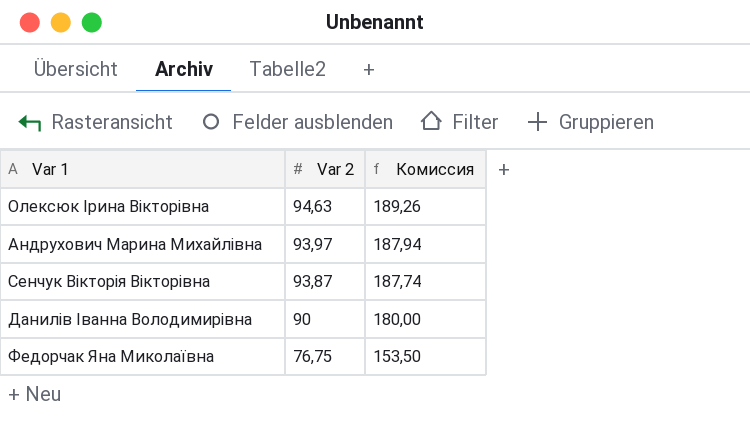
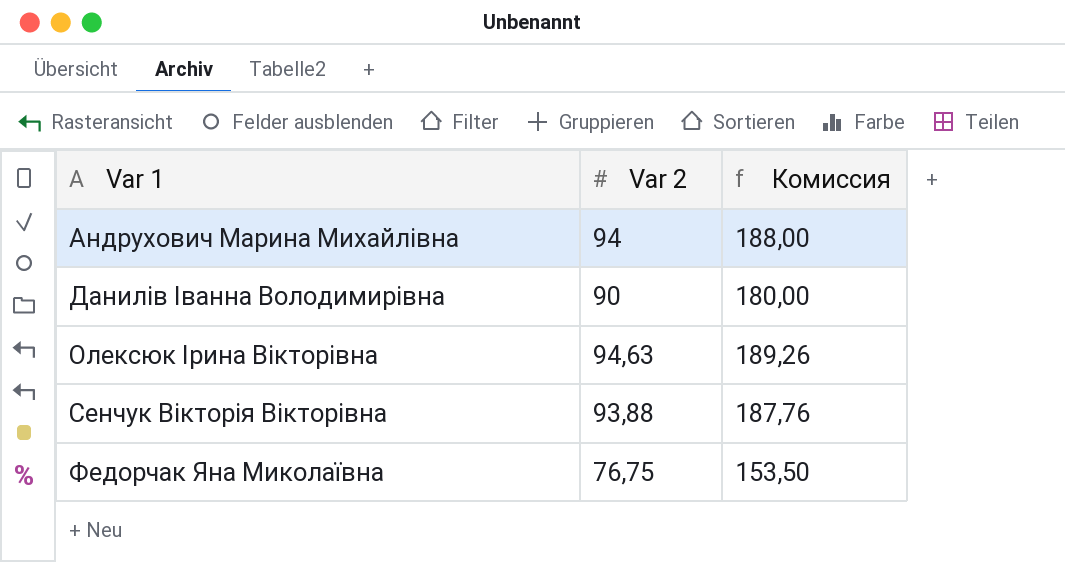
row order: Var 2 descending -> Var 1 ascending
Андрухович Марина Михайлівна | Var 2: 93,97 -> 94
Андрухович Марина Михайлівна | Комиссия: 187,94 -> 188,00
Сенчук Вікторія Вікторівна | Var 2: 93,87 -> 93,88
Сенчук Вікторія Вікторівна | Комиссия: 187,74 -> 187,76

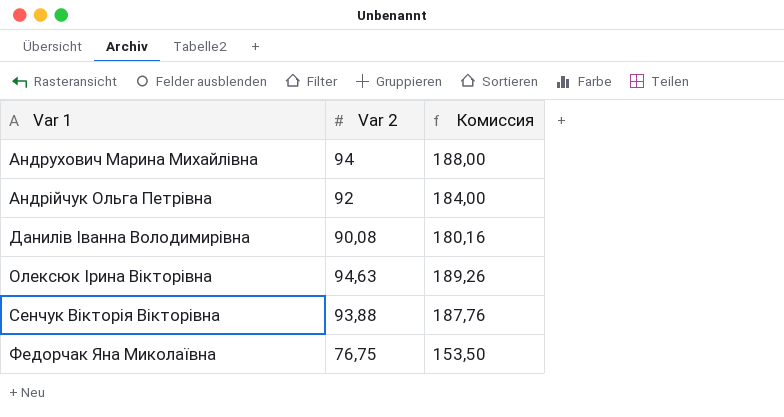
row Андрійчук Ольга Петрівна: none -> 92 | 184,00
Данилів Іванна Володимирівна | Var 2: 90 -> 90,08
Данилів Іванна Володимирівна | Комиссия: 180,00 -> 180,16

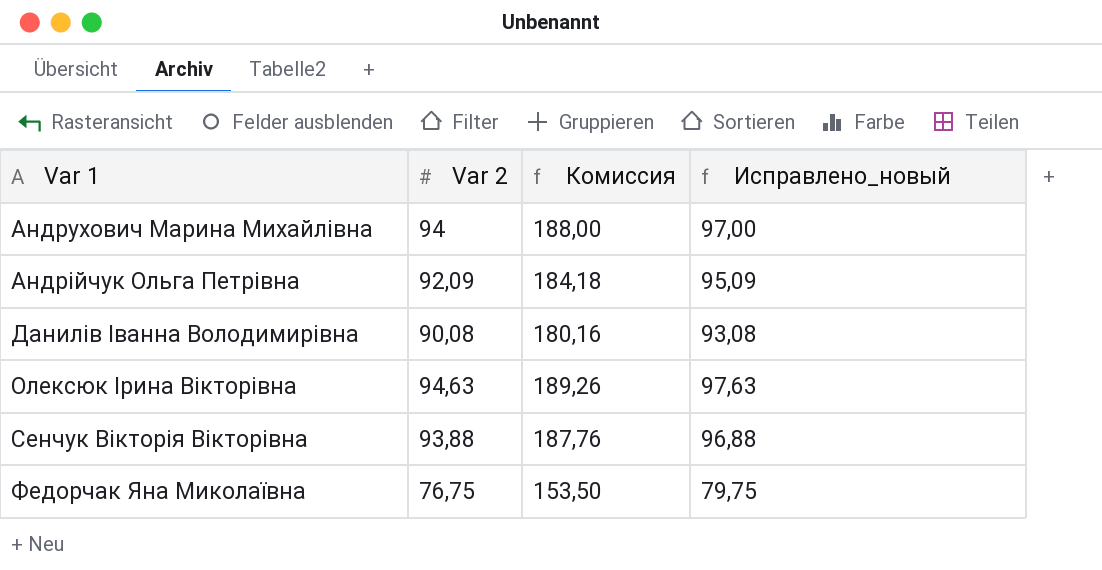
column Исправлено_новый | formula: none -> [Var 2] + 3
Андрійчук Ольга Петрівна | Var 2: 92 -> 92,09
Андрійчук Ольга Петрівна | Комиссия: 184,00 -> 184,18

